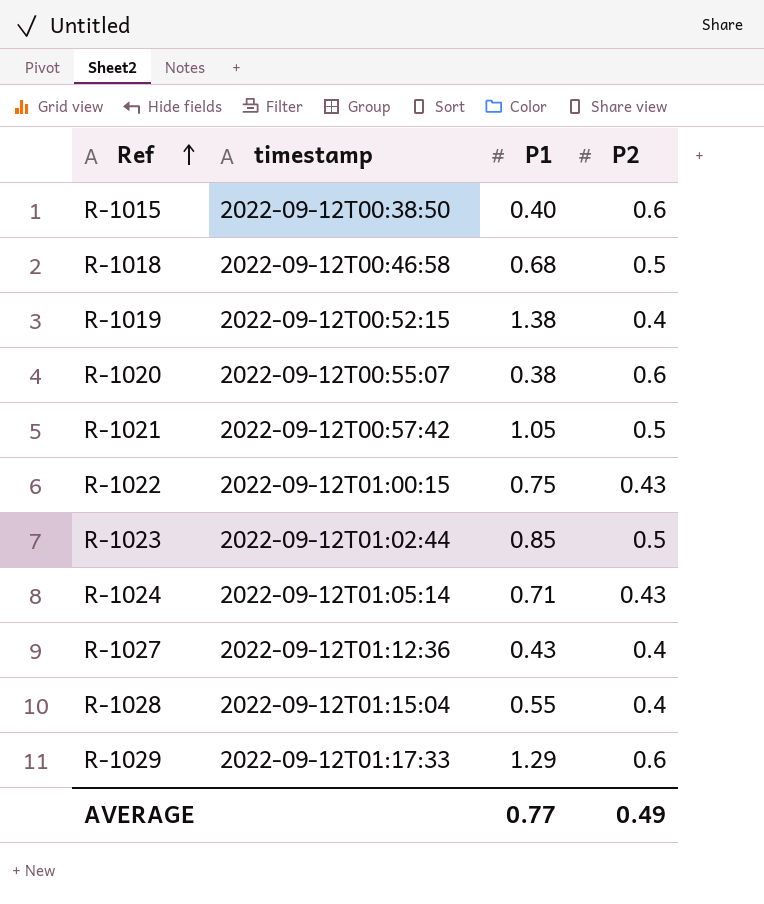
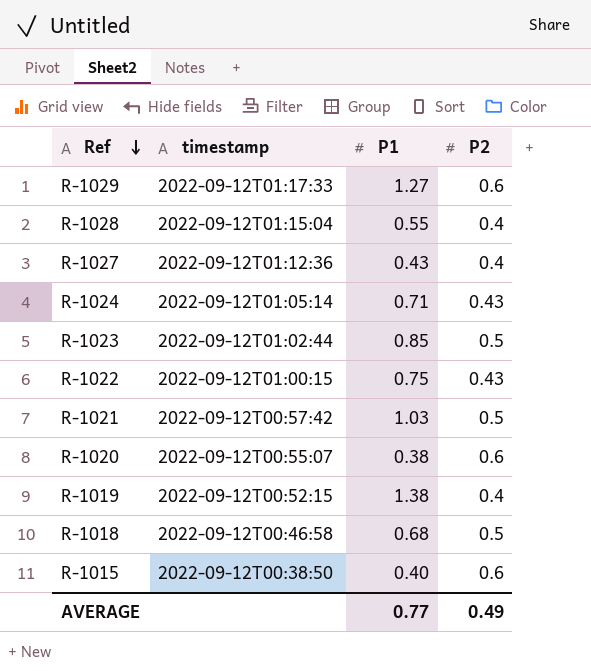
row order: Ref ascending -> Ref descending
R-1029 | P1: 1.29 -> 1.27
R-1021 | P1: 1.05 -> 1.03

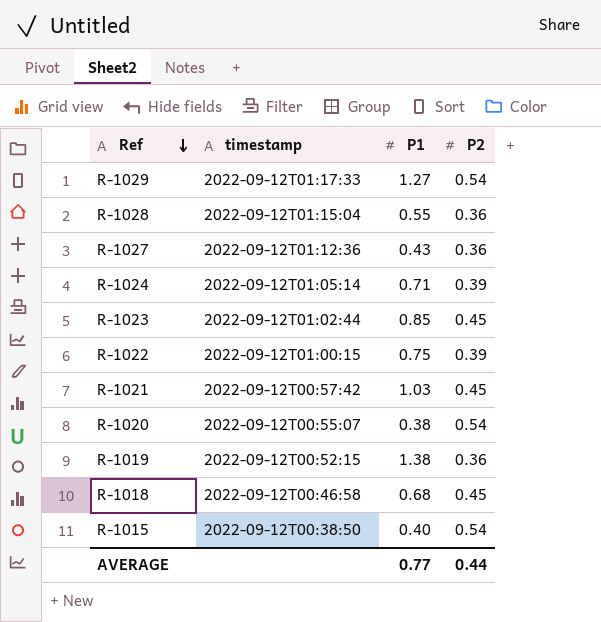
R-1029 | P2: 0.6 -> 0.54
R-1028 | P2: 0.4 -> 0.36
R-1027 | P2: 0.4 -> 0.36
R-1024 | P2: 0.43 -> 0.39
R-1023 | P2: 0.5 -> 0.45
R-1022 | P2: 0.43 -> 0.39
R-1021 | P2: 0.5 -> 0.45
R-1020 | P2: 0.6 -> 0.54
R-1019 | P2: 0.4 -> 0.36
R-1018 | P2: 0.5 -> 0.45
R-1015 | P2: 0.6 -> 0.54
AVERAGE | P2: 0.49 -> 0.44

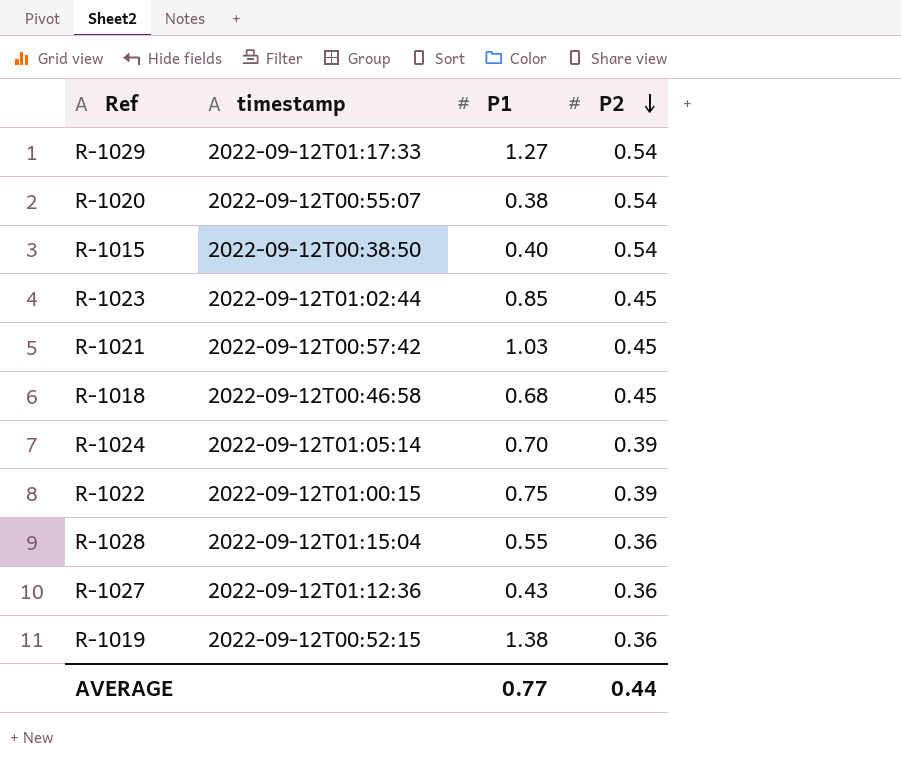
row order: Ref descending -> P2 descending
R-1024 | P1: 0.71 -> 0.70

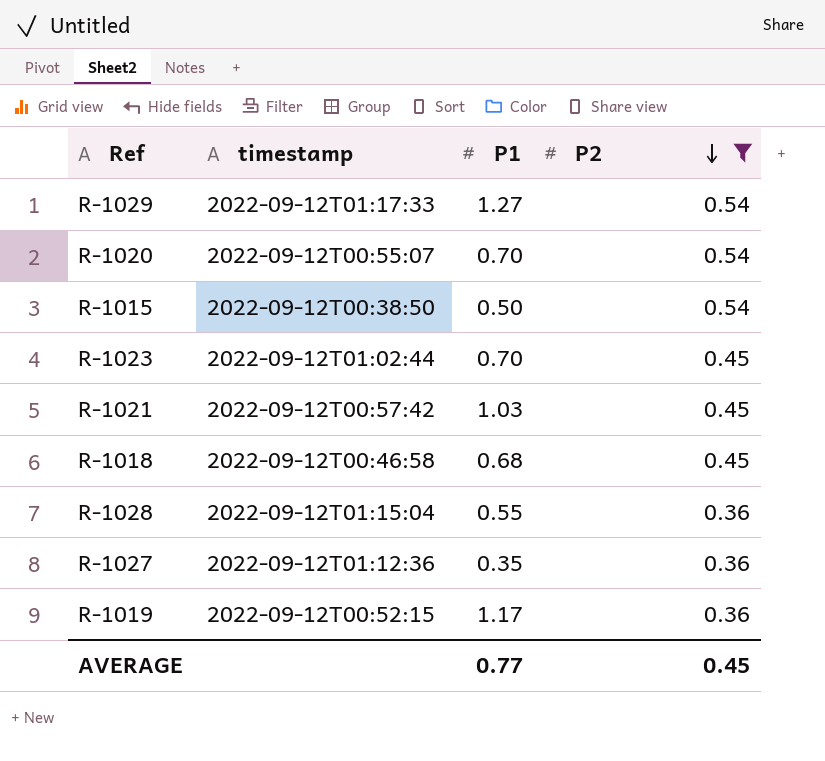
filter: none -> P2 != 0.39
R-1020 | P1: 0.38 -> 0.70
R-1015 | P1: 0.40 -> 0.50
R-1023 | P1: 0.85 -> 0.70
R-1027 | P1: 0.43 -> 0.35
R-1019 | P1: 1.38 -> 1.17
AVERAGE | P2: 0.44 -> 0.45

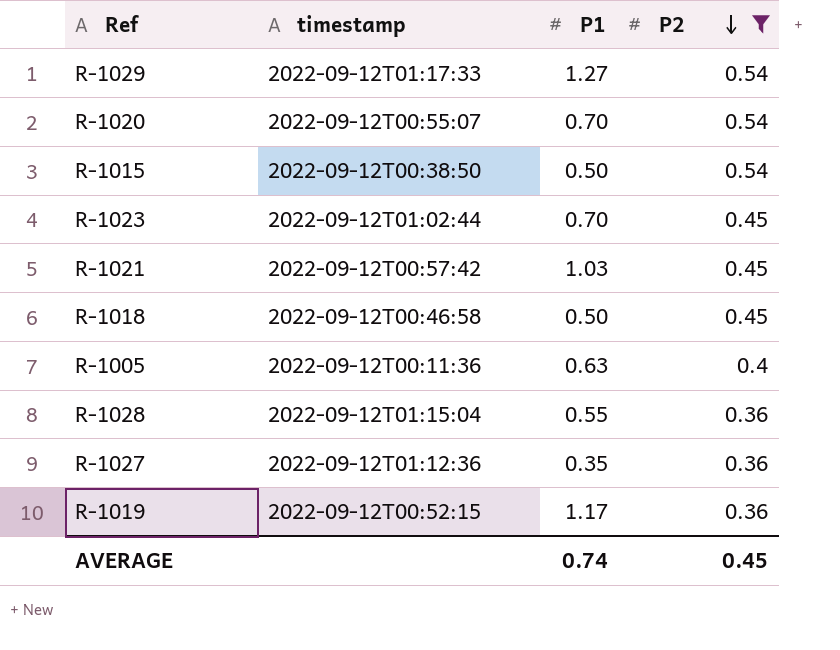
R-1018 | P1: 0.68 -> 0.50
row R-1005: none -> 2022-09-12T00:11:36 | 0.63 | 0.4
AVERAGE | P1: 0.77 -> 0.74

